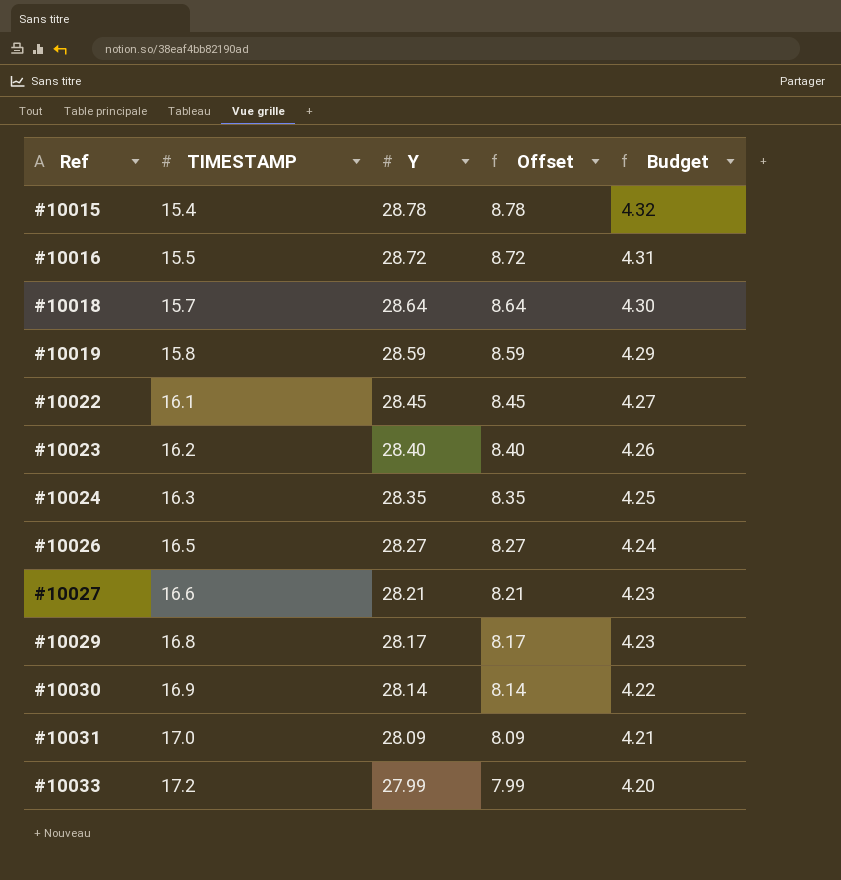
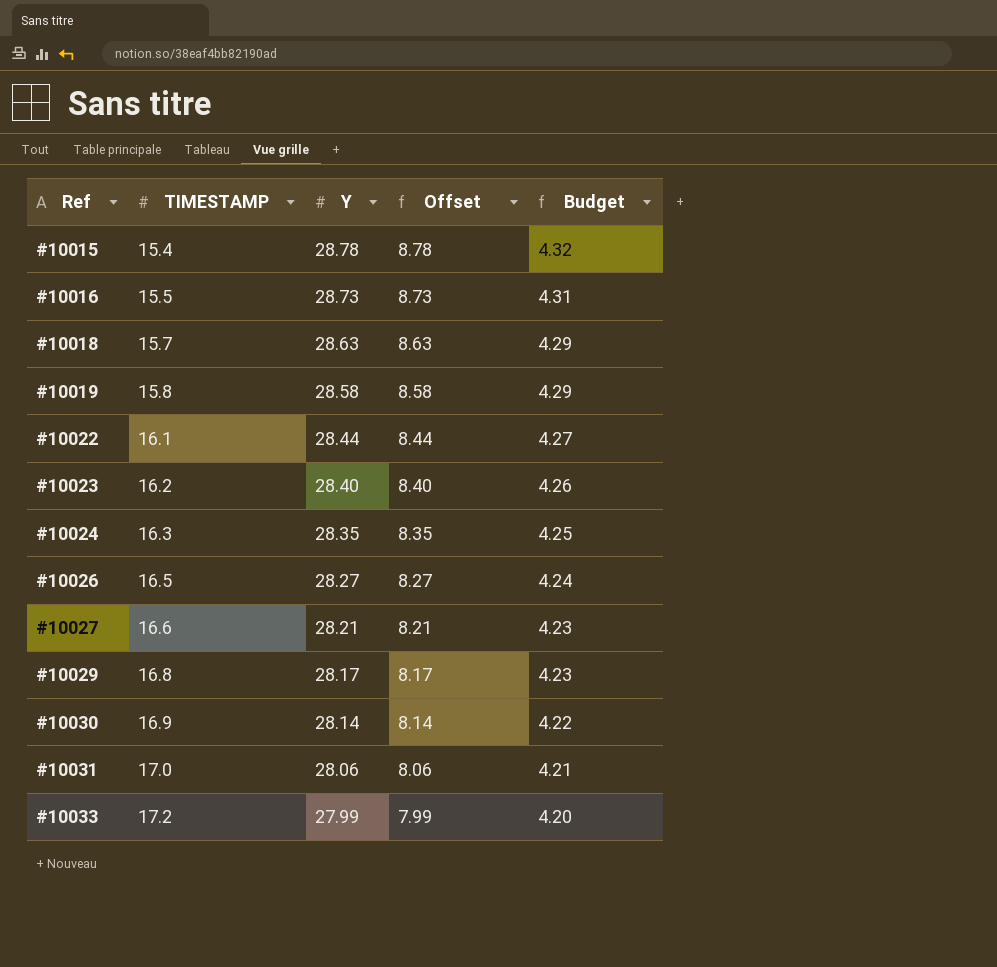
#10016 | Y: 28.72 -> 28.73
#10016 | Offset: 8.72 -> 8.73
#10018 | Y: 28.64 -> 28.63
#10018 | Offset: 8.64 -> 8.63
#10018 | Budget: 4.30 -> 4.29
#10019 | Y: 28.59 -> 28.58
#10019 | Offset: 8.59 -> 8.58
#10022 | Y: 28.45 -> 28.44
#10022 | Offset: 8.45 -> 8.44
#10031 | Y: 28.09 -> 28.06
#10031 | Offset: 8.09 -> 8.06

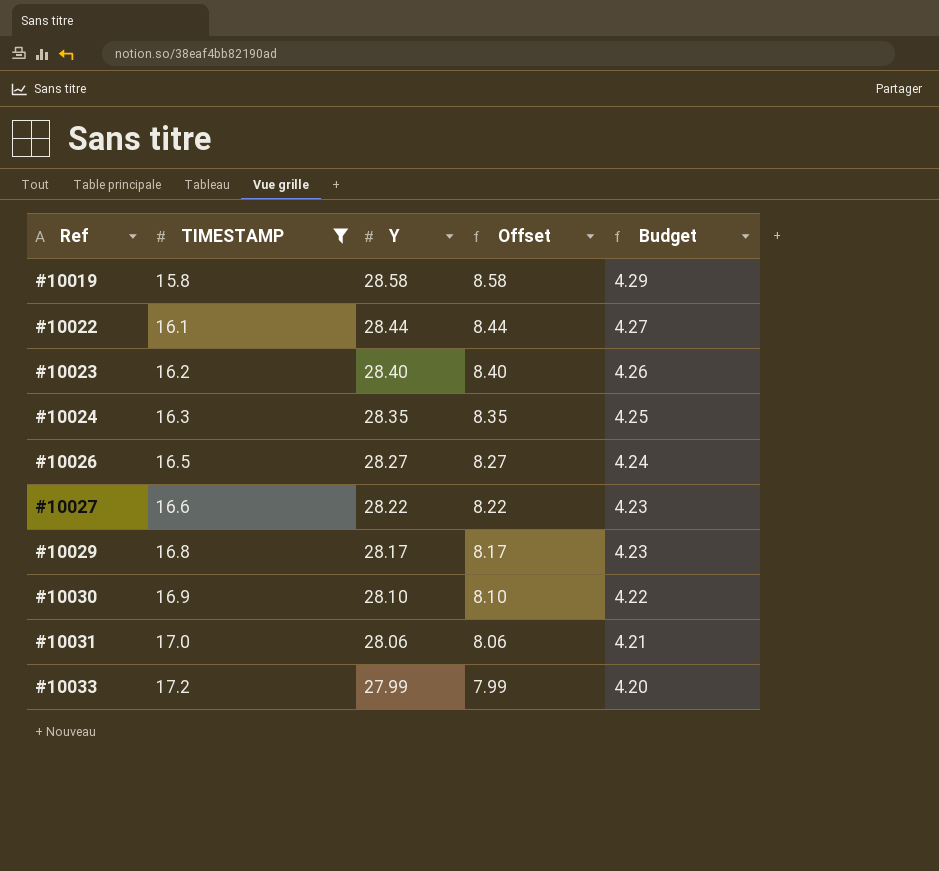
filter: none -> TIMESTAMP >= 15.8
#10027 | Y: 28.21 -> 28.22
#10027 | Offset: 8.21 -> 8.22
#10030 | Y: 28.14 -> 28.10
#10030 | Offset: 8.14 -> 8.10

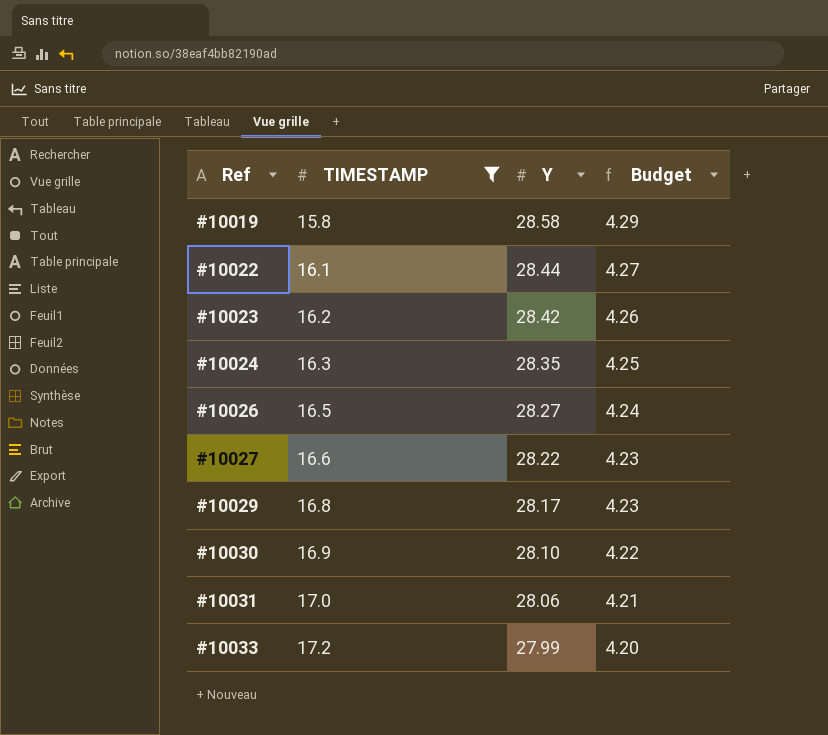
column Offset | formula: [Y] - 20 -> none
#10023 | Y: 28.40 -> 28.42

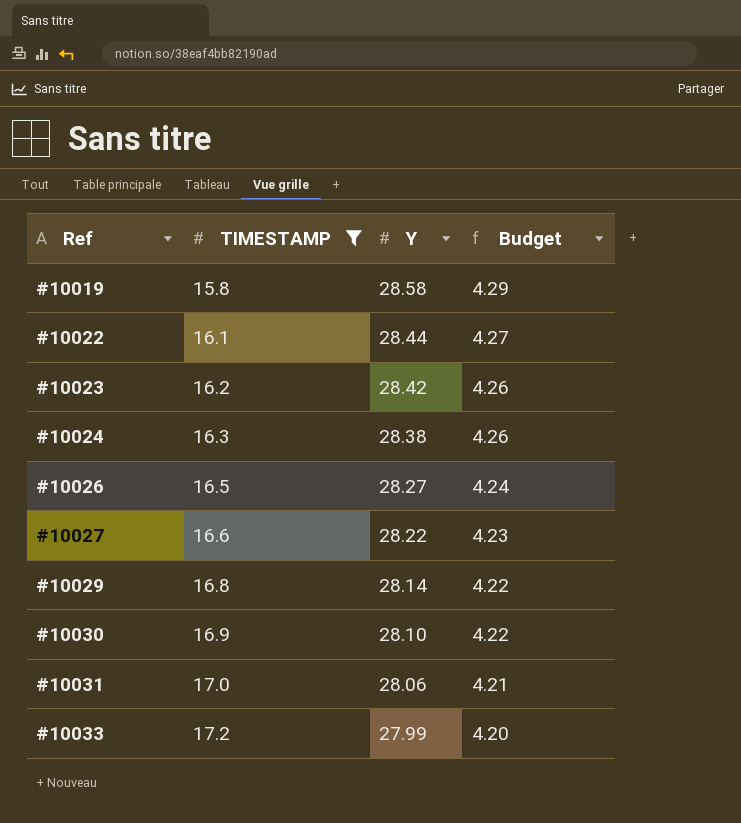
#10024 | Y: 28.35 -> 28.38
#10024 | Budget: 4.25 -> 4.26
#10029 | Y: 28.17 -> 28.14
#10029 | Budget: 4.23 -> 4.22

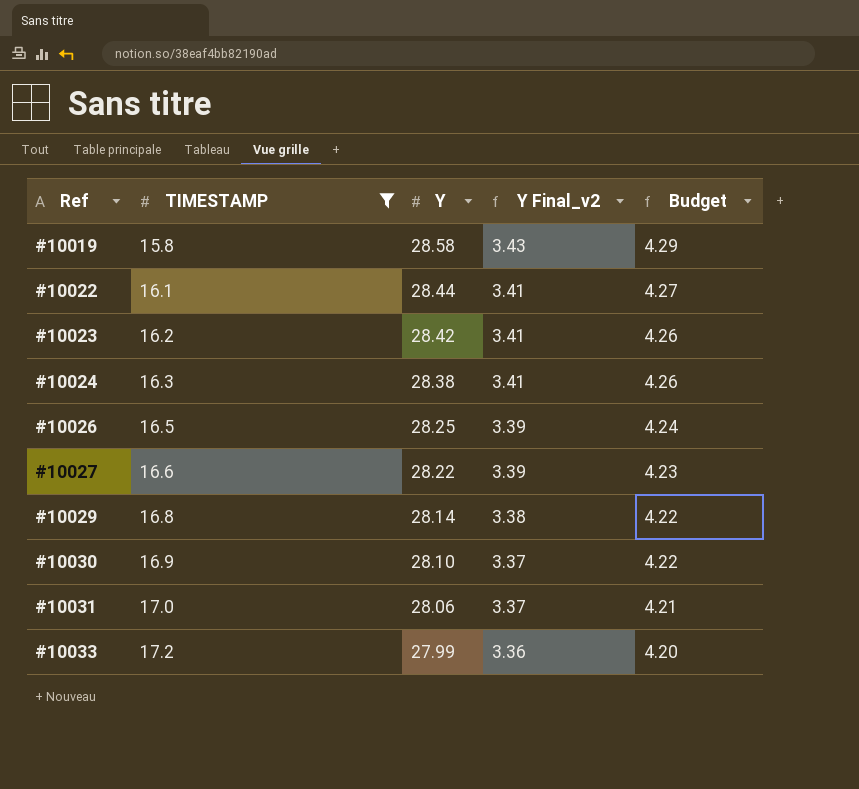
column Y Final_v2 | formula: none -> [Y] * 0.12
#10026 | Y: 28.27 -> 28.25

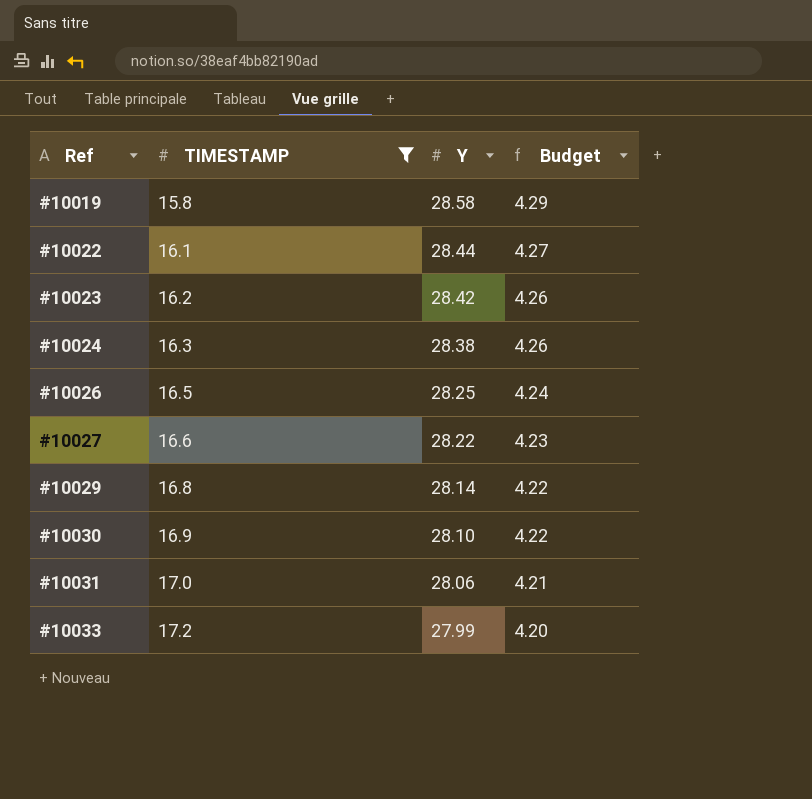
column Y Final_v2 | formula: [Y] * 0.12 -> none

